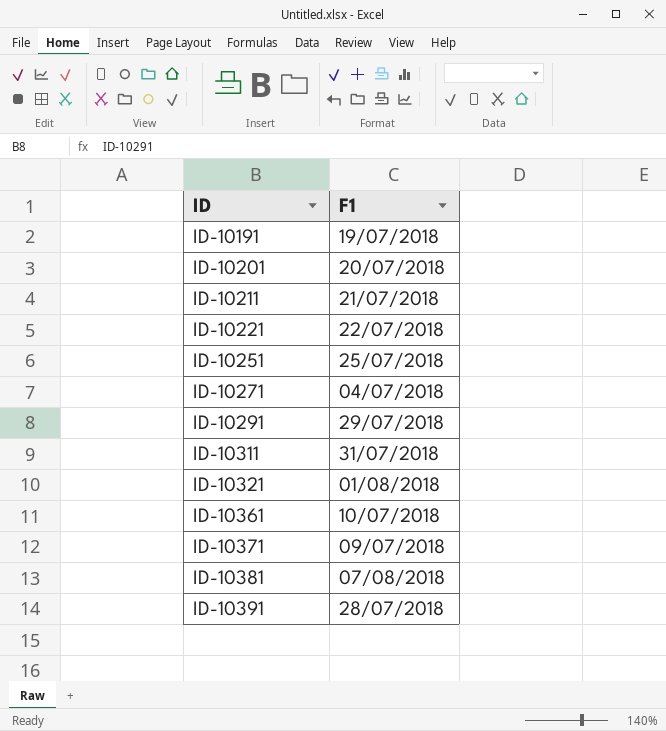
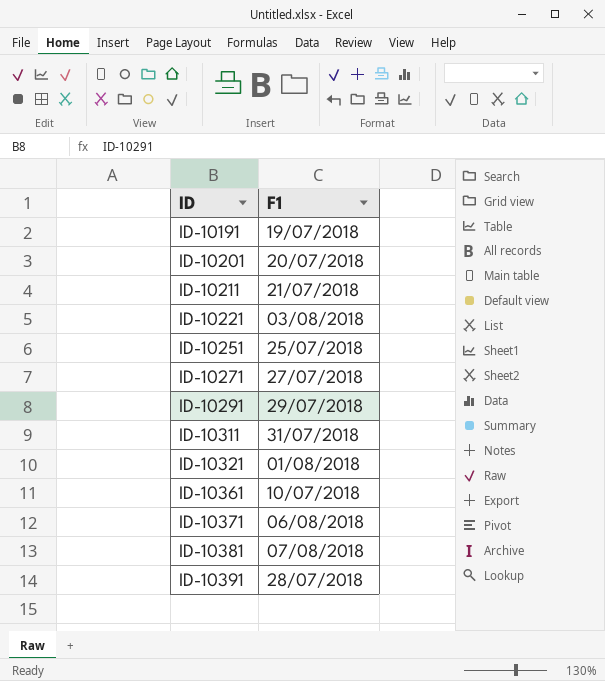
ID-10221 | F1: 22/07/2018 -> 03/08/2018
ID-10271 | F1: 04/07/2018 -> 27/07/2018
ID-10371 | F1: 09/07/2018 -> 06/08/2018

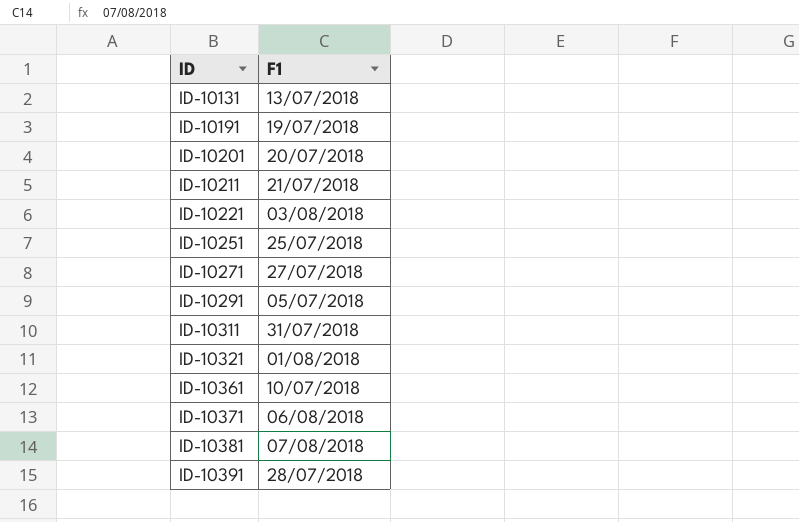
row ID-10131: none -> 13/07/2018
ID-10291 | F1: 29/07/2018 -> 05/07/2018

